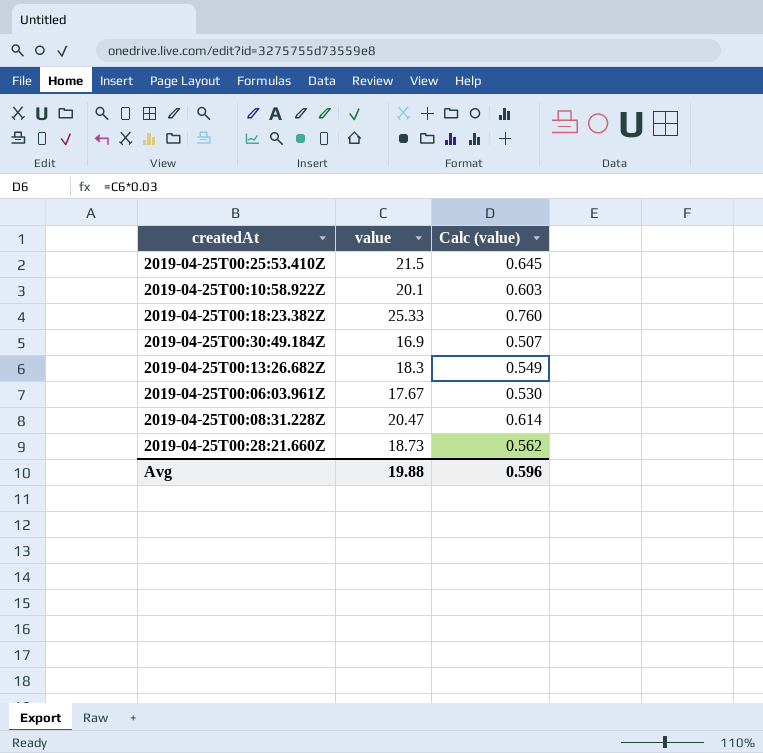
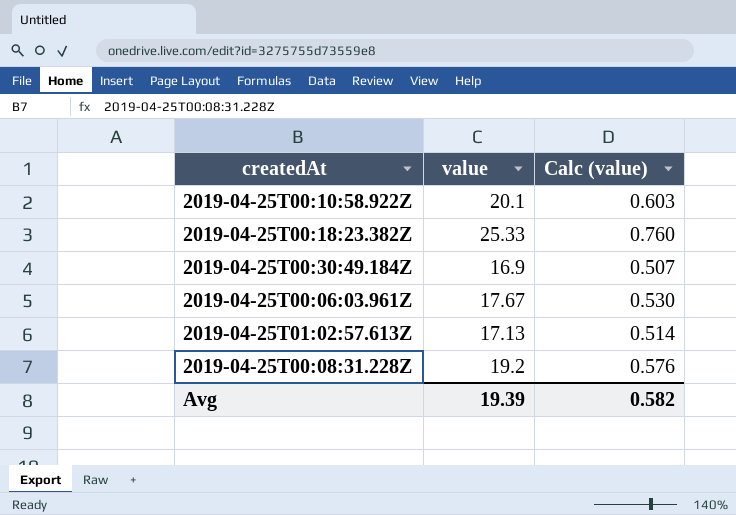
row 2019-04-25T00:25:53.410Z: 21.5 | 0.645 -> none
row 2019-04-25T00:13:26.682Z: 18.3 | 0.549 -> none
row 2019-04-25T00:28:21.660Z: 18.73 | 0.562 -> none
row 2019-04-25T01:02:57.613Z: none -> 17.13 | 0.514
2019-04-25T00:08:31.228Z | value: 20.47 -> 19.2
2019-04-25T00:08:31.228Z | Calc (value): 0.614 -> 0.576
Avg | value: 19.88 -> 19.39
Avg | Calc (value): 0.596 -> 0.582

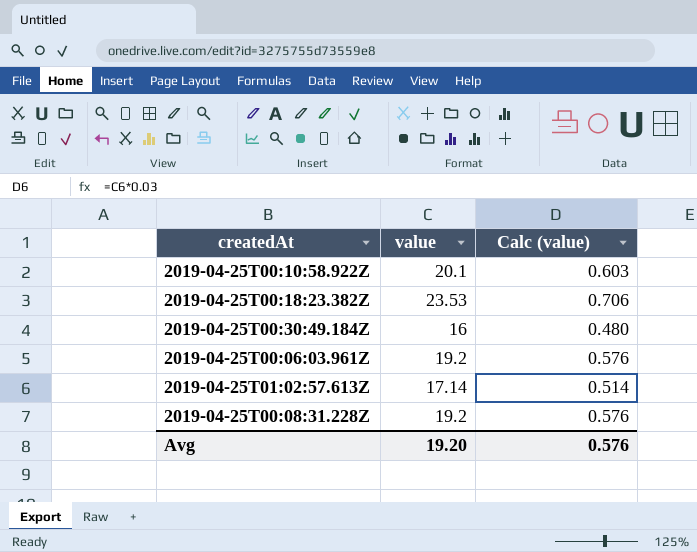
2019-04-25T00:18:23.382Z | value: 25.33 -> 23.53
2019-04-25T00:18:23.382Z | Calc (value): 0.760 -> 0.706
2019-04-25T00:30:49.184Z | value: 16.9 -> 16
2019-04-25T00:30:49.184Z | Calc (value): 0.507 -> 0.480
2019-04-25T00:06:03.961Z | value: 17.67 -> 19.2
2019-04-25T00:06:03.961Z | Calc (value): 0.530 -> 0.576
2019-04-25T01:02:57.613Z | value: 17.13 -> 17.14
Avg | value: 19.39 -> 19.20
Avg | Calc (value): 0.582 -> 0.576

